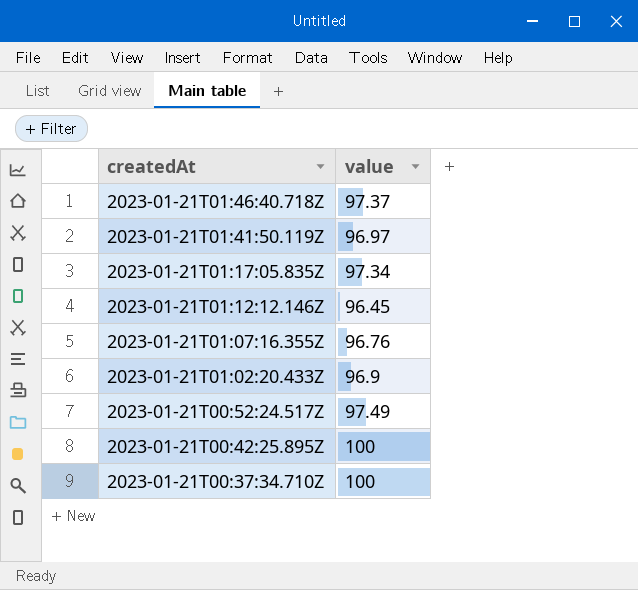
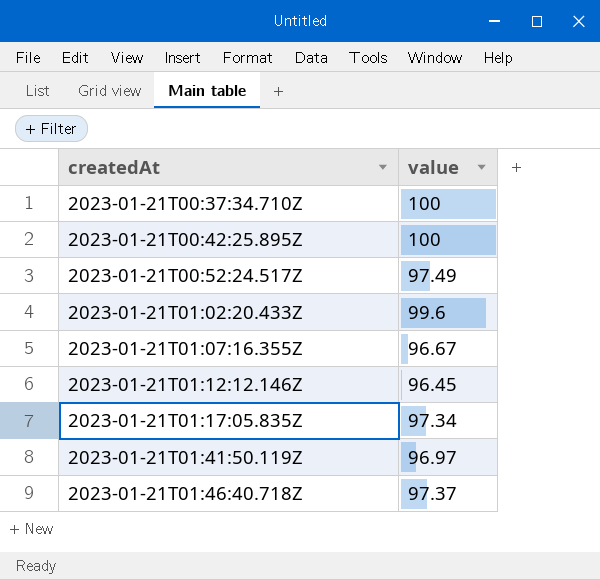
row order: createdAt descending -> createdAt ascending
2023-01-21T01:02:20.433Z | value: 96.9 -> 99.6
2023-01-21T01:07:16.355Z | value: 96.76 -> 96.67

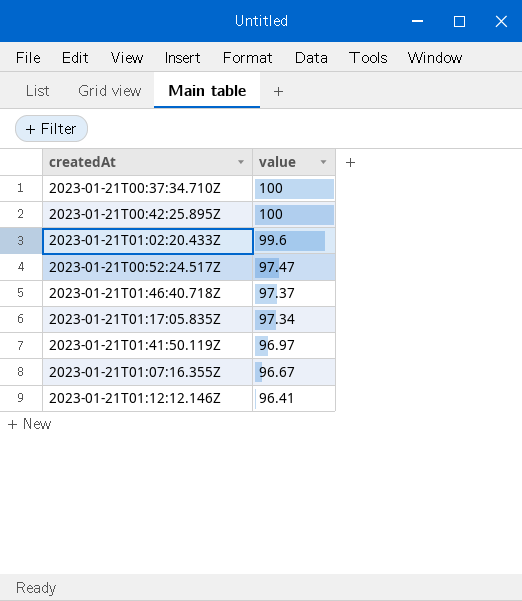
row order: createdAt ascending -> value descending
2023-01-21T00:52:24.517Z | value: 97.49 -> 97.47
2023-01-21T01:12:12.146Z | value: 96.45 -> 96.41

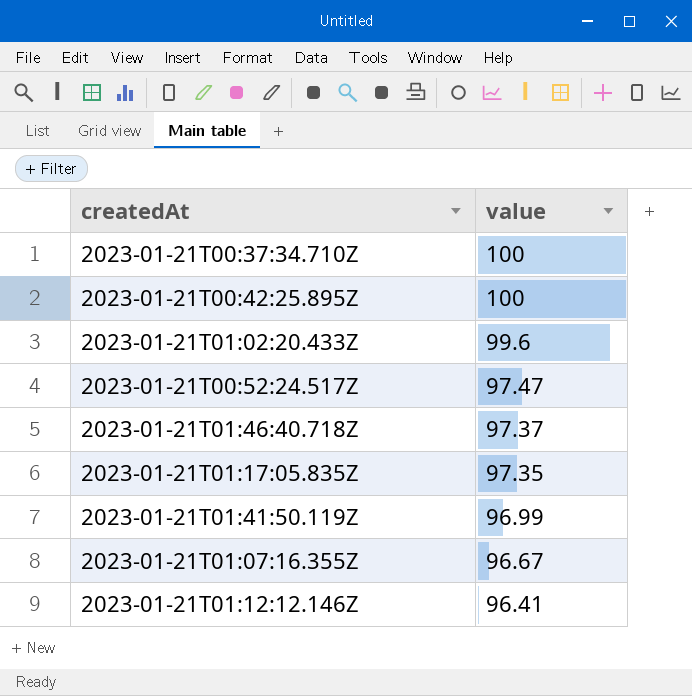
2023-01-21T01:17:05.835Z | value: 97.34 -> 97.35
2023-01-21T01:41:50.119Z | value: 96.97 -> 96.99

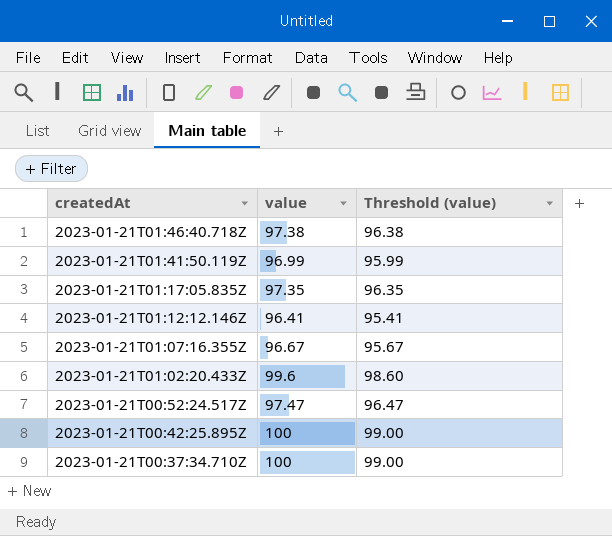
row order: value descending -> createdAt descending
column Threshold (value) | formula: none -> [value] - 1
2023-01-21T01:46:40.718Z | value: 97.37 -> 97.38

